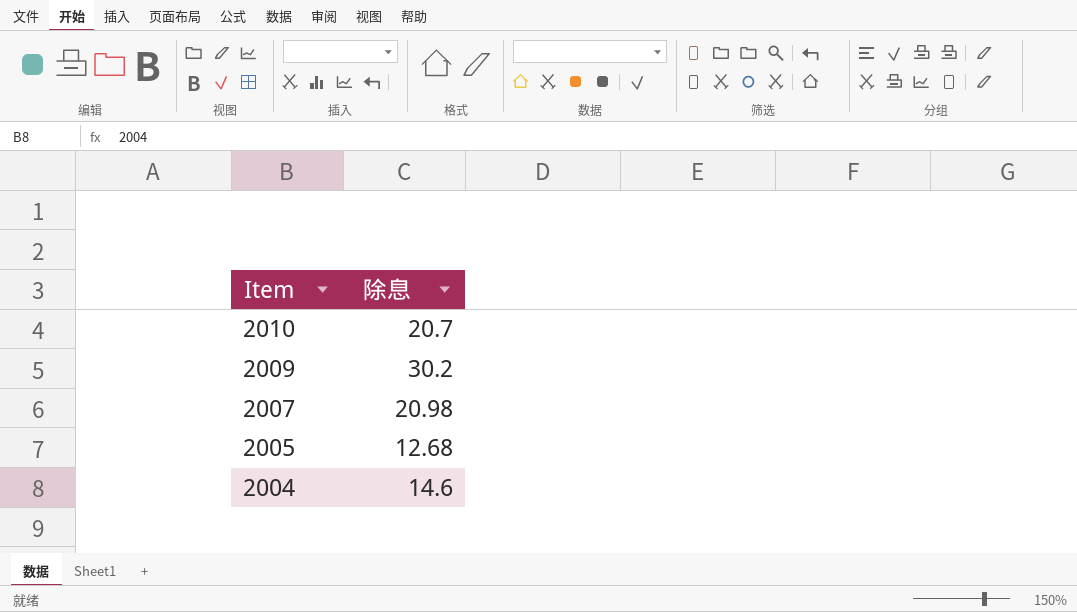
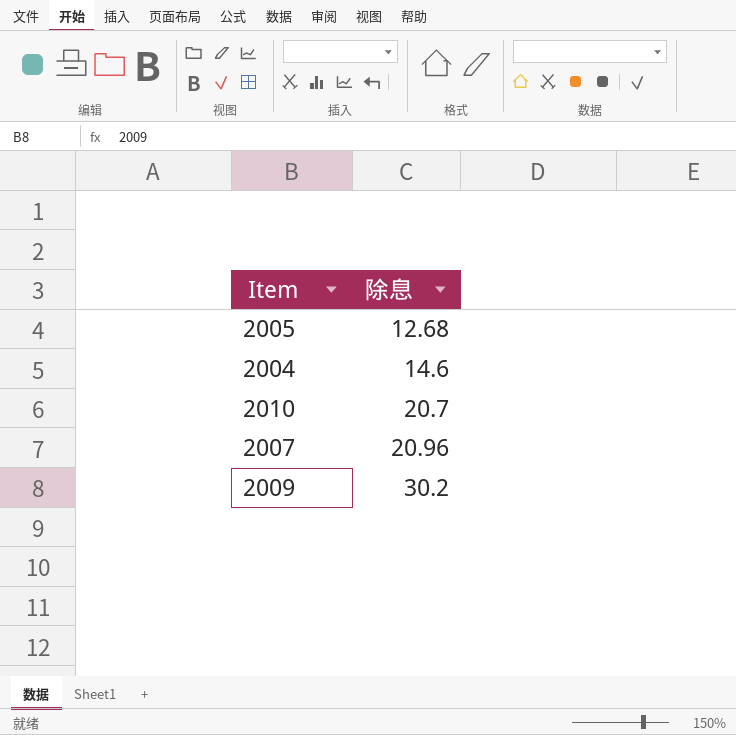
row order: Item descending -> 除息 ascending
2007 | 除息: 20.98 -> 20.96

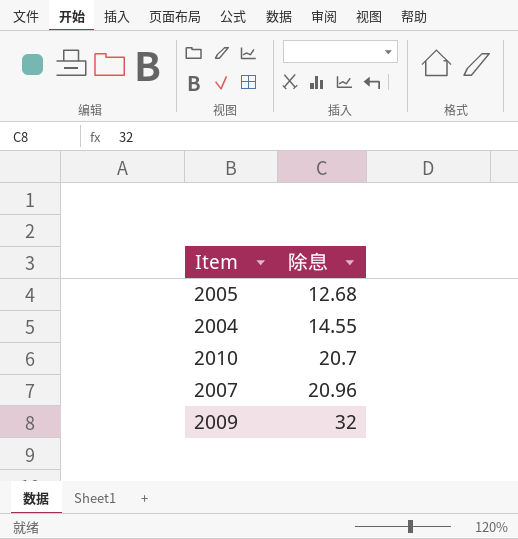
2004 | 除息: 14.6 -> 14.55
2009 | 除息: 30.2 -> 32

